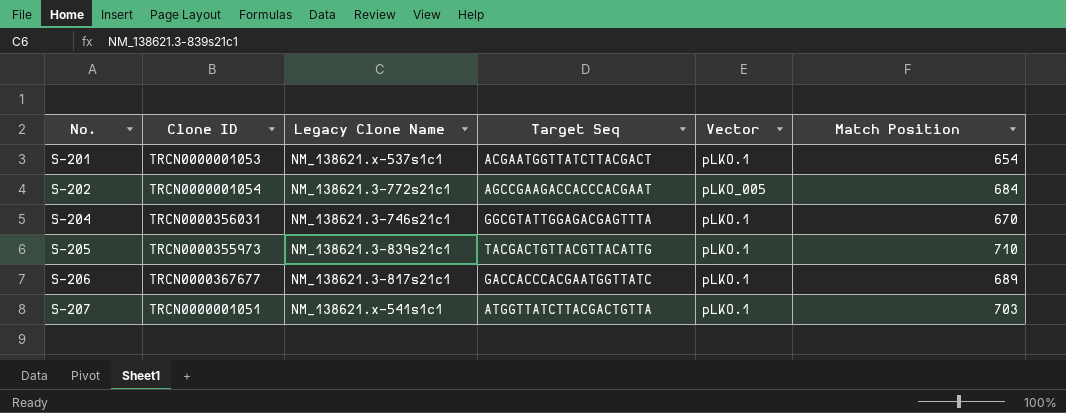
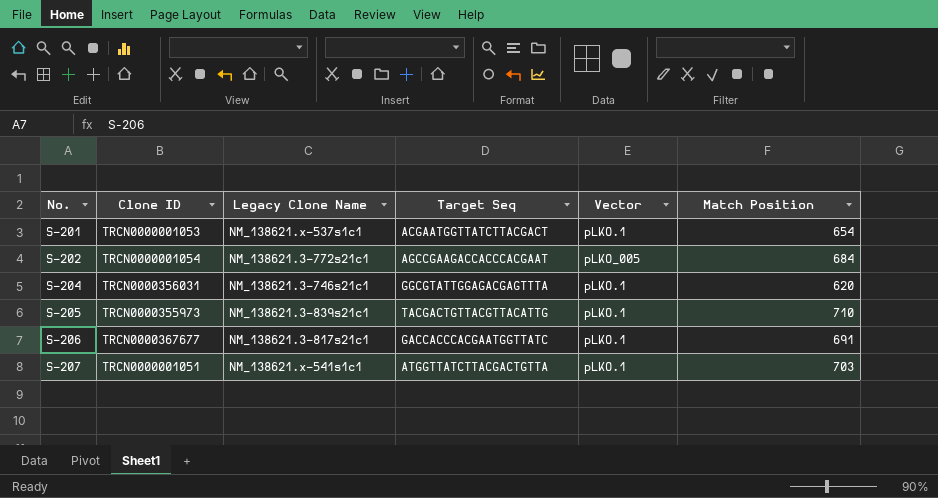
S-204 | Match Position: 670 -> 620
S-206 | Match Position: 689 -> 691

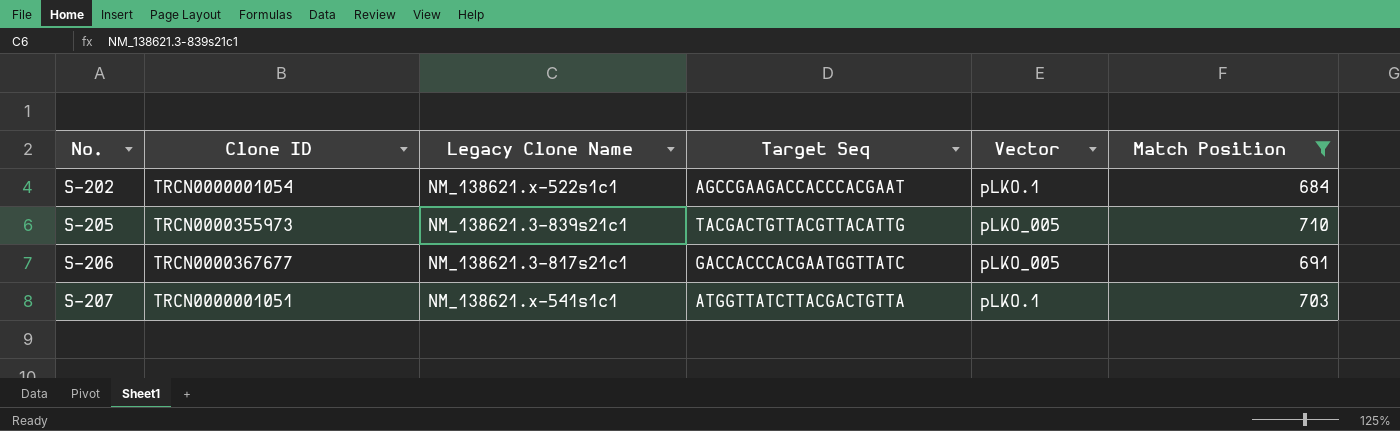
filter: none -> Match Position >= 684
S-202 | Legacy Clone Name: NM_138621.3-772s21c1 -> NM_138621.x-522s1c1
S-202 | Vector: pLKO_005 -> pLKO.1
S-205 | Vector: pLKO.1 -> pLKO_005
S-206 | Vector: pLKO.1 -> pLKO_005

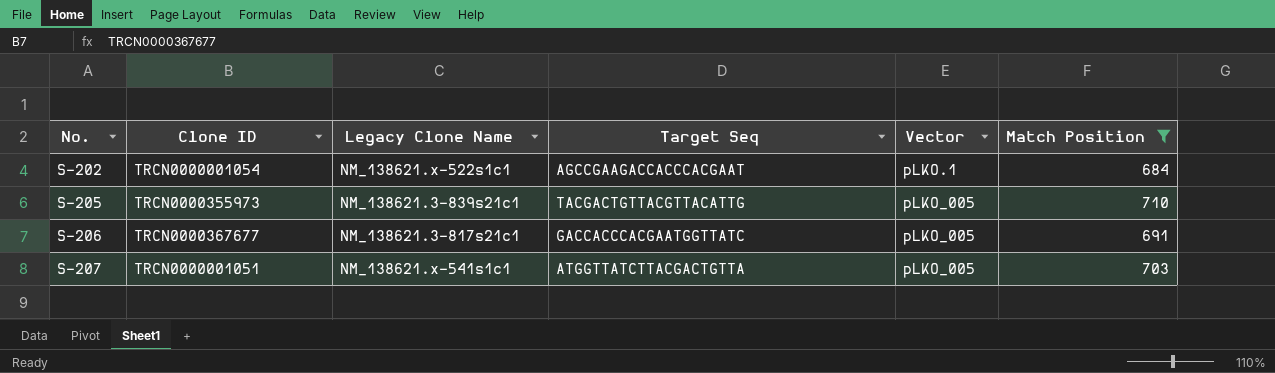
S-207 | Vector: pLKO.1 -> pLKO_005

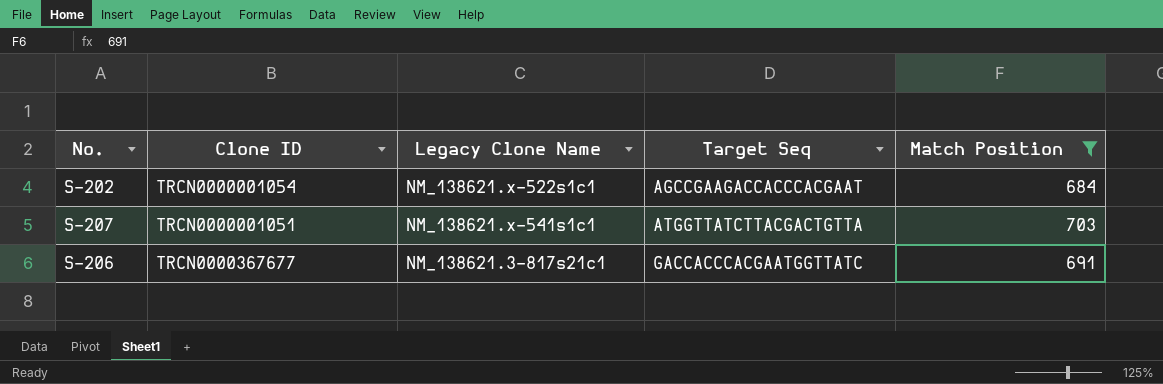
row order: No. ascending -> Target Seq ascending
column Vector | position: 5 -> none
row S-205: TRCN0000355973 | NM_138621.3-839s21c1 | TACGACTGTTACGTTACATTG | pLKO_005 | 710 -> none

